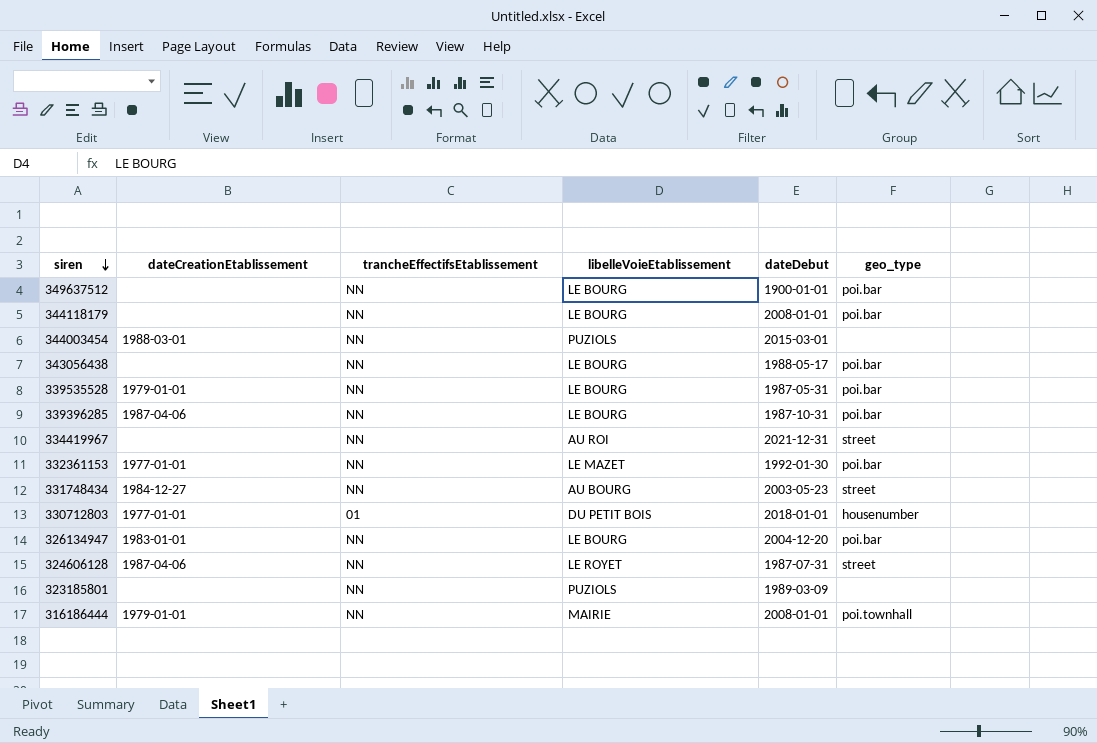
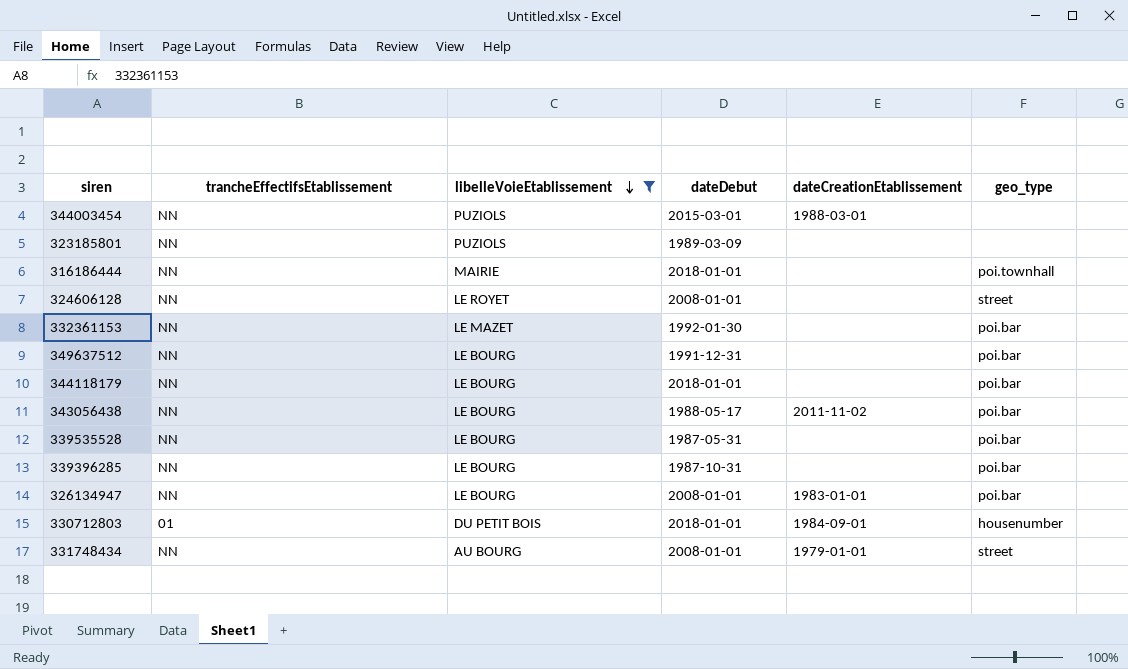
filter: none -> libelleVoieEtablissement != AU ROI
row order: siren descending -> libelleVoieEtablissement descending
column dateCreationEtablissement | position: 2 -> 5
316186444 | dateDebut: 2008-01-01 -> 2018-01-01
316186444 | dateCreationEtablissement: 1979-01-01 -> none
324606128 | dateDebut: 1987-07-31 -> 2008-01-01
324606128 | dateCreationEtablissement: 1987-04-06 -> none
332361153 | dateCreationEtablissement: 1977-01-01 -> none
349637512 | dateDebut: 1900-01-01 -> 1991-12-31
344118179 | dateDebut: 2008-01-01 -> 2018-01-01
343056438 | dateCreationEtablissement: none -> 2011-11-02
339535528 | dateCreationEtablissement: 1979-01-01 -> none
339396285 | dateCreationEtablissement: 1987-04-06 -> none
326134947 | dateDebut: 2004-12-20 -> 2008-01-01
330712803 | dateCreationEtablissement: 1977-01-01 -> 1984-09-01
331748434 | dateDebut: 2003-05-23 -> 2008-01-01
331748434 | dateCreationEtablissement: 1984-12-27 -> 1979-01-01

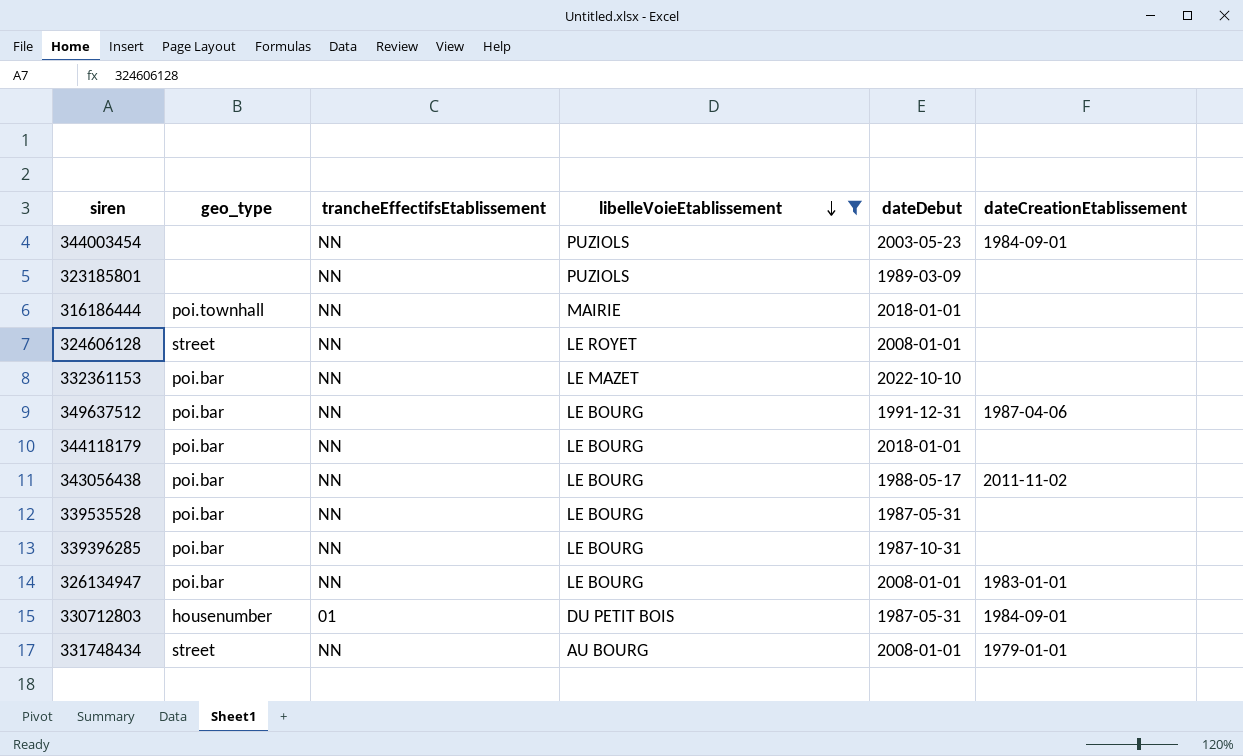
column geo_type | position: 6 -> 2
344003454 | dateDebut: 2015-03-01 -> 2003-05-23
344003454 | dateCreationEtablissement: 1988-03-01 -> 1984-09-01
332361153 | dateDebut: 1992-01-30 -> 2022-10-10
349637512 | dateCreationEtablissement: none -> 1987-04-06
330712803 | dateDebut: 2018-01-01 -> 1987-05-31

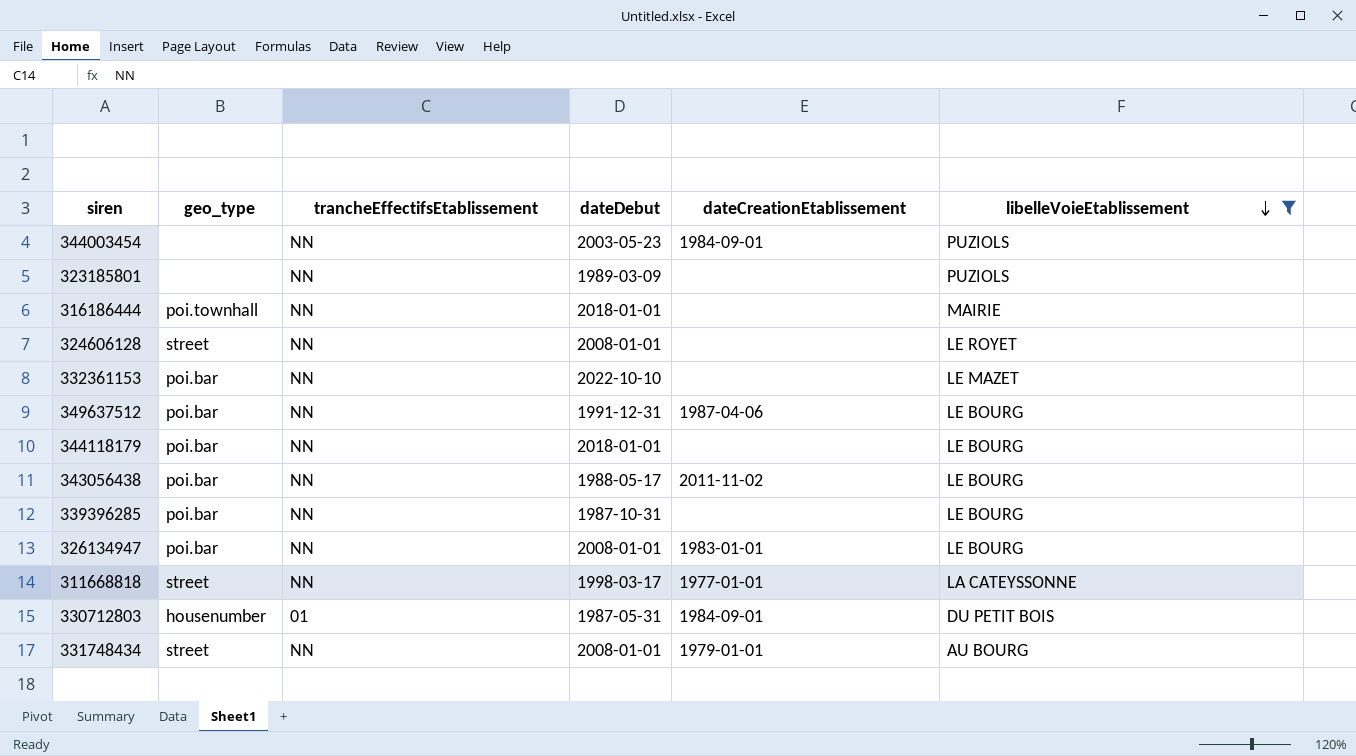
column libelleVoieEtablissement | position: 4 -> 6
row 339535528: poi.bar | NN | LE BOURG | 1987-05-31 | none -> none
row 311668818: none -> street | NN | 1998-03-17 | 1977-01-01 | LA CATEYSSONNE

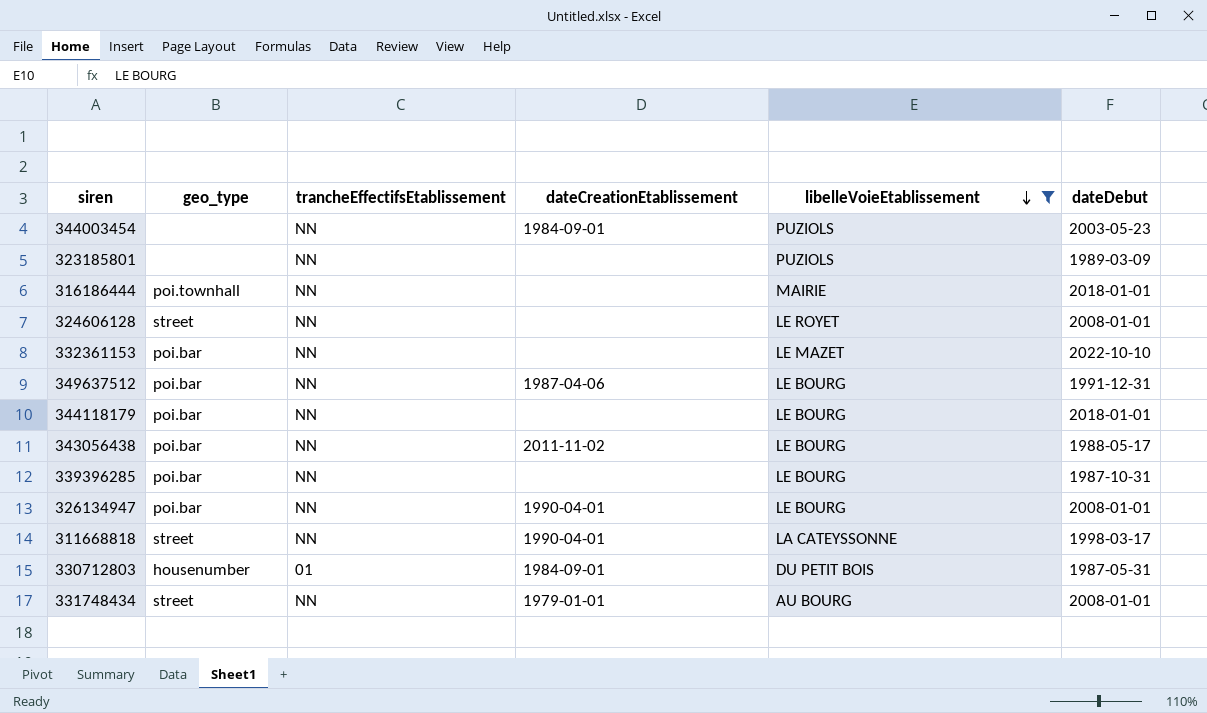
column dateDebut | position: 4 -> 6
326134947 | dateCreationEtablissement: 1983-01-01 -> 1990-04-01
311668818 | dateCreationEtablissement: 1977-01-01 -> 1990-04-01

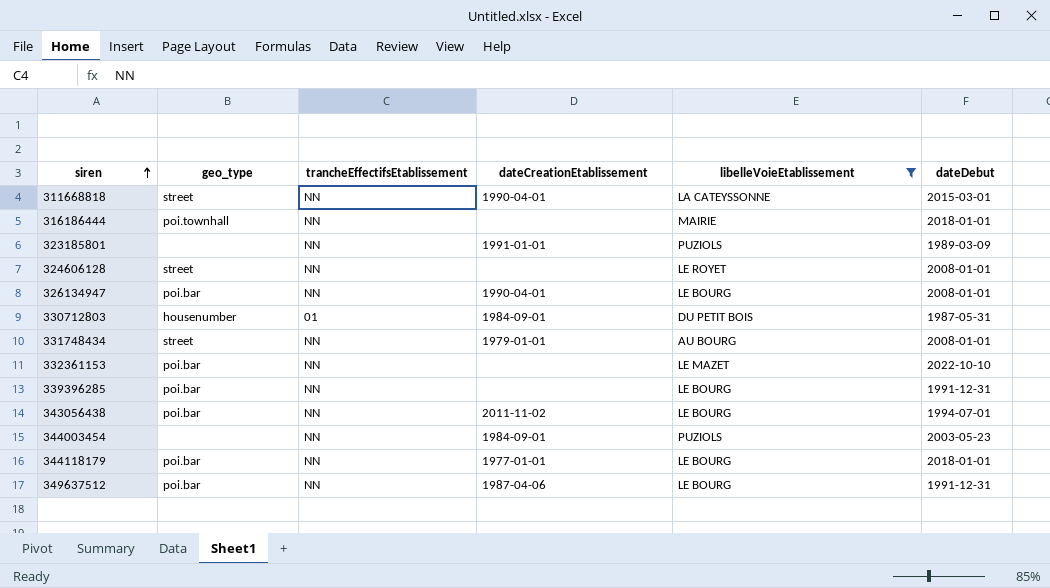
row order: libelleVoieEtablissement descending -> siren ascending
311668818 | dateDebut: 1998-03-17 -> 2015-03-01
323185801 | dateCreationEtablissement: none -> 1991-01-01
339396285 | dateDebut: 1987-10-31 -> 1991-12-31
343056438 | dateDebut: 1988-05-17 -> 1994-07-01
344118179 | dateCreationEtablissement: none -> 1977-01-01

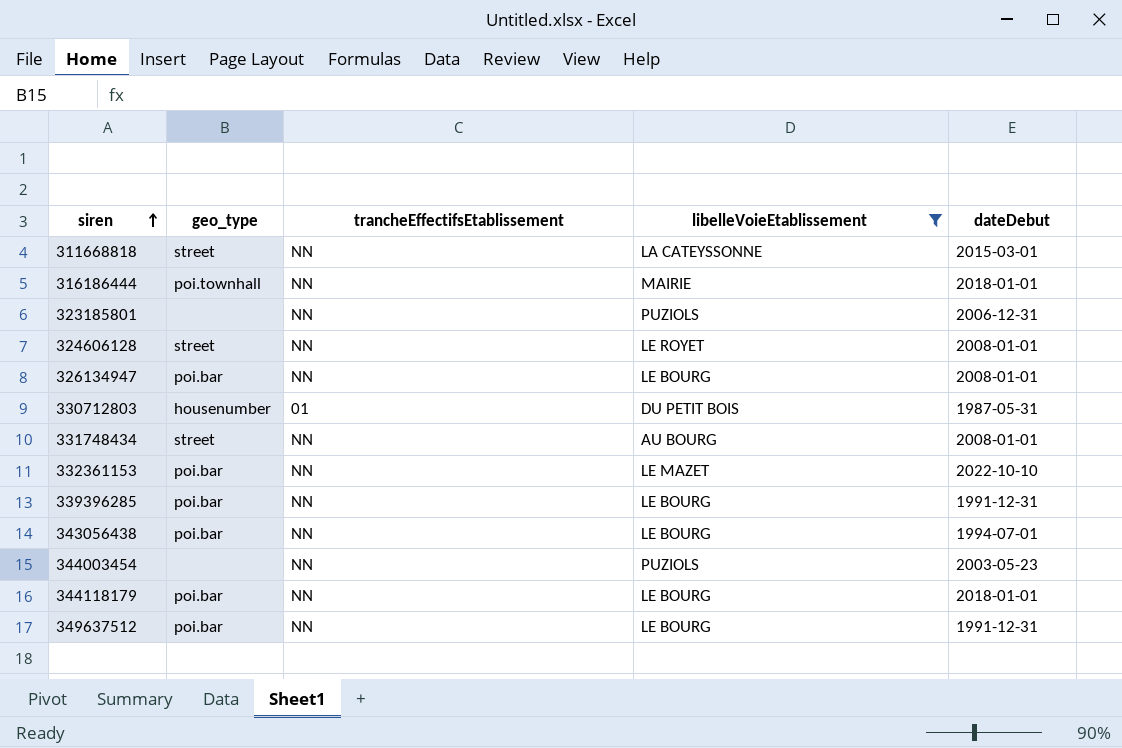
column dateCreationEtablissement | position: 4 -> none
323185801 | dateDebut: 1989-03-09 -> 2006-12-31

